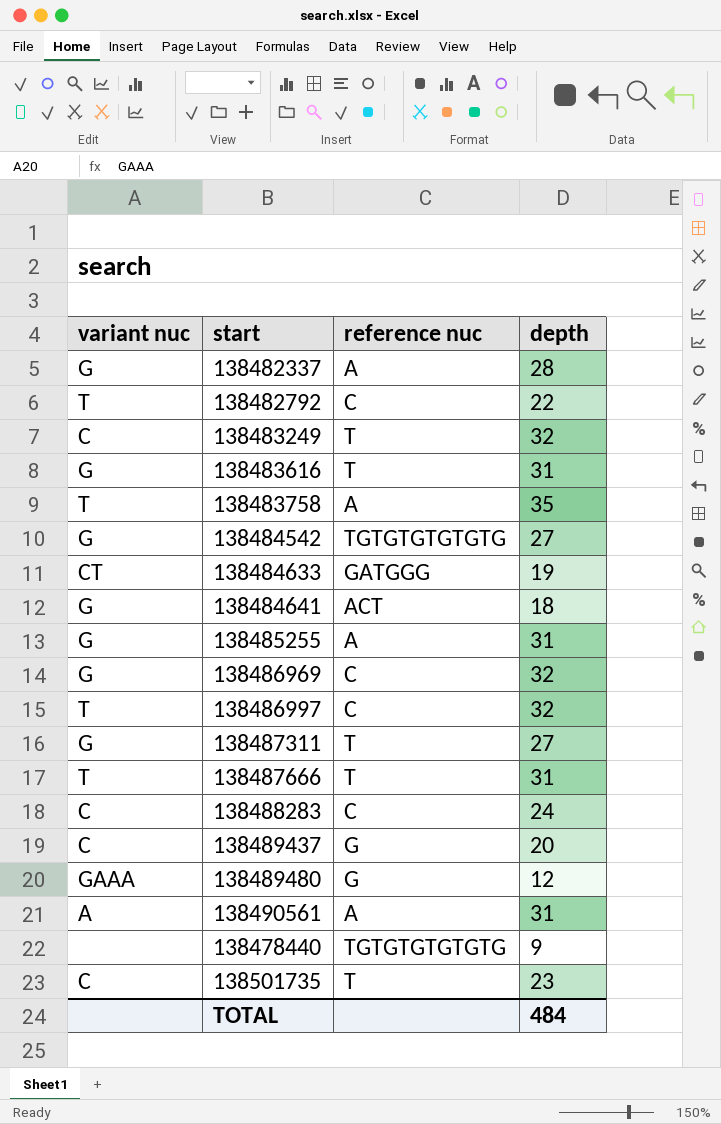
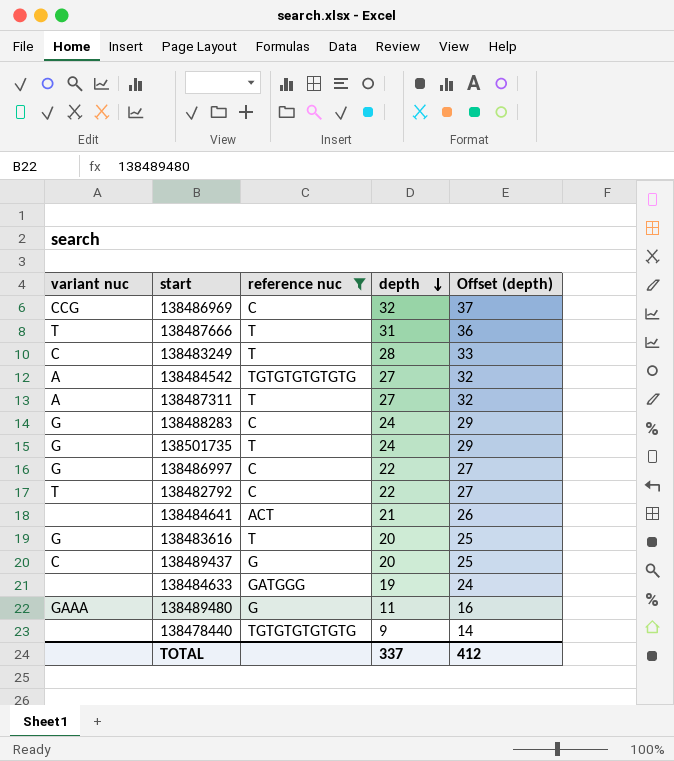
filter: none -> reference nuc != A
row order: none -> depth descending
column Offset (depth) | formula: none -> [depth] + 5
138486969 | variant nuc: G -> CCG
138483249 | depth: 32 -> 28
138484542 | variant nuc: G -> A
138487311 | variant nuc: G -> A
138488283 | variant nuc: C -> G
138501735 | variant nuc: C -> G
138501735 | depth: 23 -> 24
138486997 | variant nuc: T -> G
138486997 | depth: 32 -> 22
138484641 | variant nuc: G -> none
138484641 | depth: 18 -> 21
138483616 | depth: 31 -> 20
138484633 | variant nuc: CT -> none
138489480 | depth: 12 -> 11
TOTAL | depth: 484 -> 337

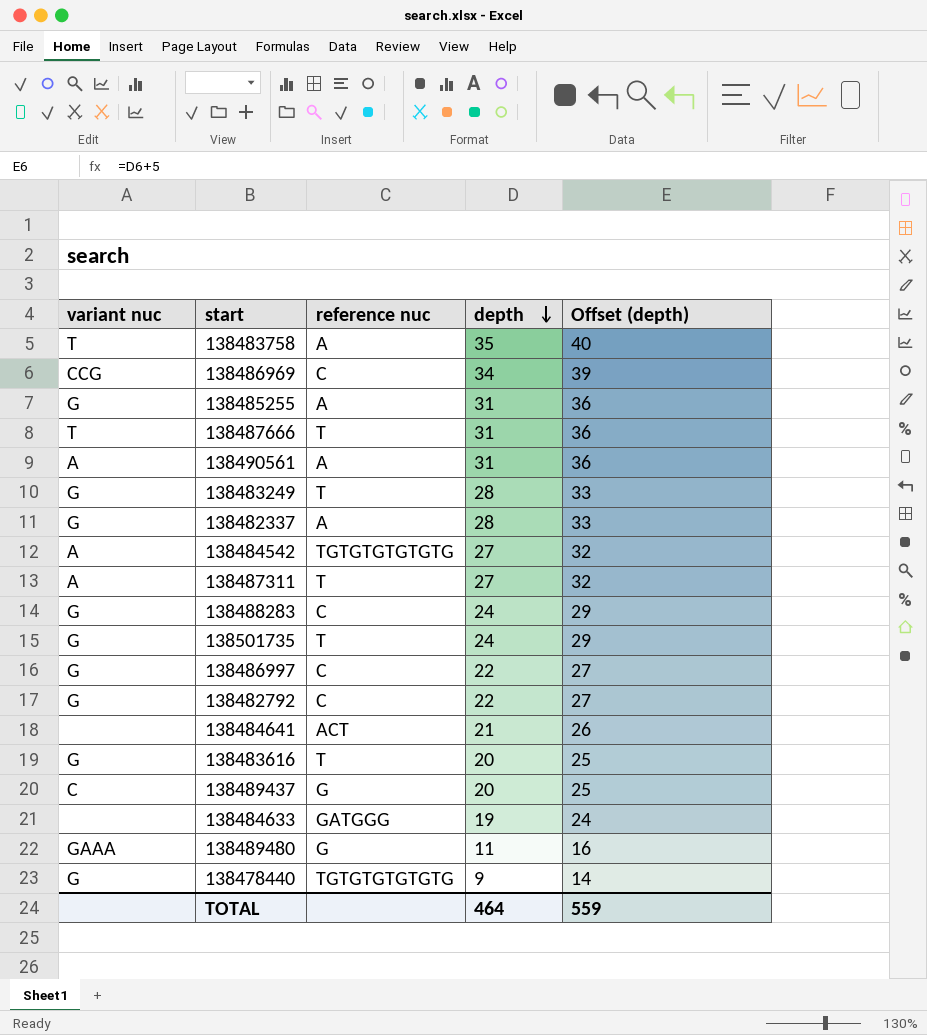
filter: reference nuc != A -> none
138486969 | depth: 32 -> 34
138486969 | Offset (depth): 37 -> 39
138483249 | variant nuc: C -> G
138482792 | variant nuc: T -> G
138478440 | variant nuc: none -> G
TOTAL | depth: 337 -> 464
TOTAL | Offset (depth): 412 -> 559

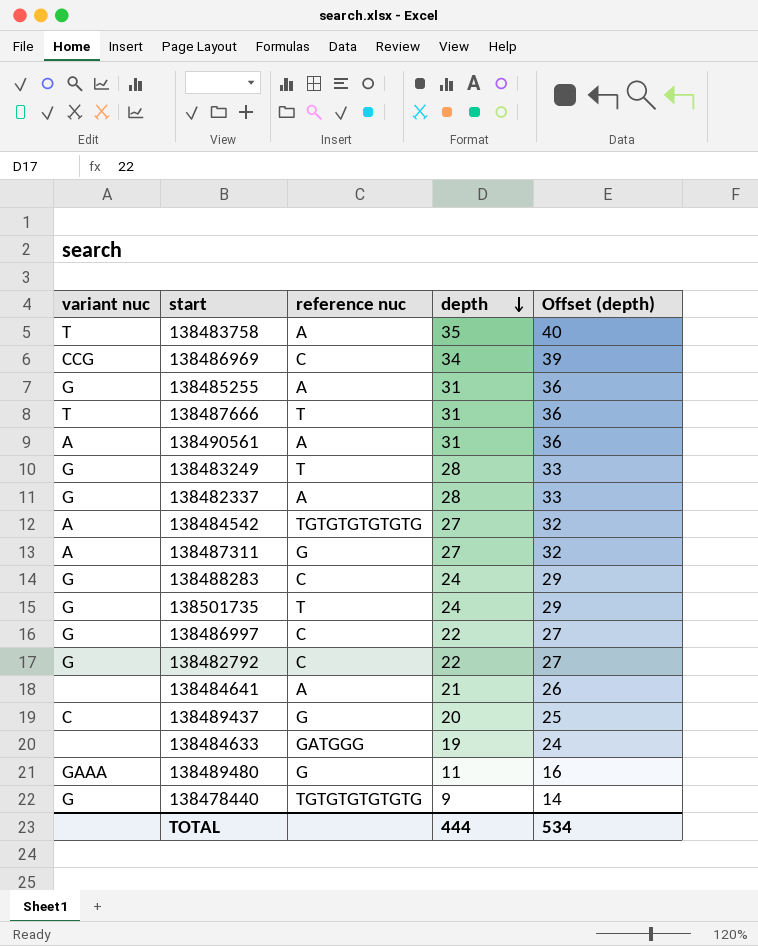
row 138483616: G | T | 20 | 25 -> none
138487311 | reference nuc: T -> G
138484641 | reference nuc: ACT -> A
TOTAL | depth: 464 -> 444
TOTAL | Offset (depth): 559 -> 534

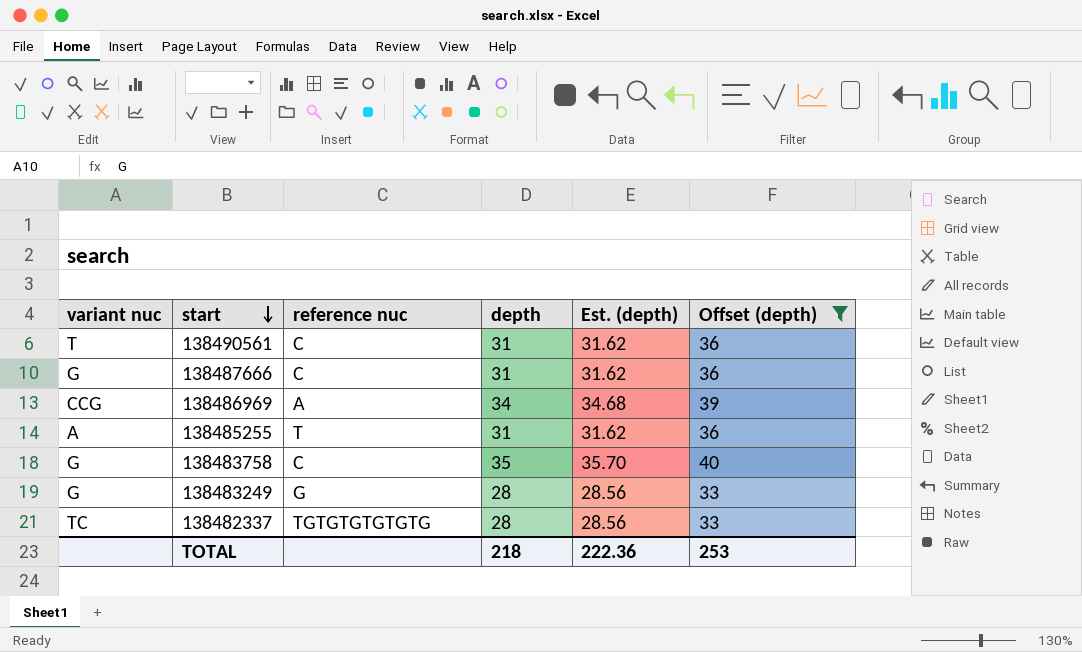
filter: none -> Offset (depth) >= 33
row order: depth descending -> start descending
column Est. (depth) | formula: none -> [depth] * 1.02
138490561 | variant nuc: A -> T
138490561 | reference nuc: A -> C
138487666 | variant nuc: T -> G
138487666 | reference nuc: T -> C
138486969 | reference nuc: C -> A
138485255 | variant nuc: G -> A
138485255 | reference nuc: A -> T
138483758 | variant nuc: T -> G
138483758 | reference nuc: A -> C
138483249 | reference nuc: T -> G
138482337 | variant nuc: G -> TC
138482337 | reference nuc: A -> TGTGTGTGTGTG
TOTAL | depth: 444 -> 218
TOTAL | Offset (depth): 534 -> 253

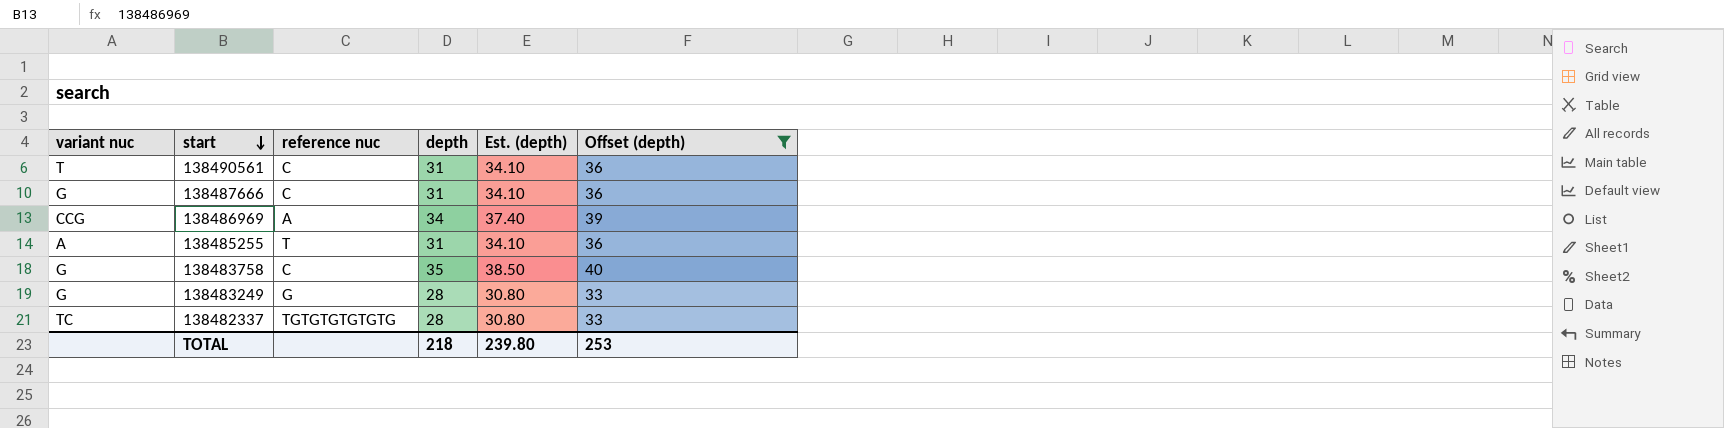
column Est. (depth) | formula: [depth] * 1.02 -> [depth] * 1.1
TOTAL | Est. (depth): 222.36 -> 239.80

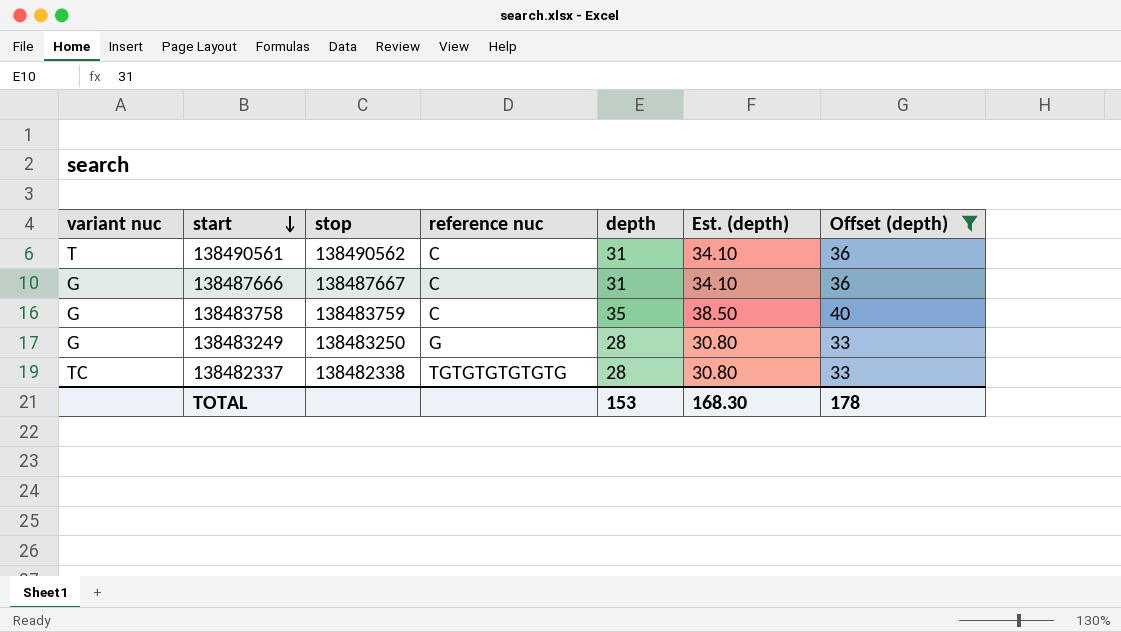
column stop | position: none -> 3
row 138486969: CCG | A | 34 | 37.40 | 39 -> none
row 138485255: A | T | 31 | 34.10 | 36 -> none
TOTAL | depth: 218 -> 153
TOTAL | Est. (depth): 239.80 -> 168.30
TOTAL | Offset (depth): 253 -> 178

